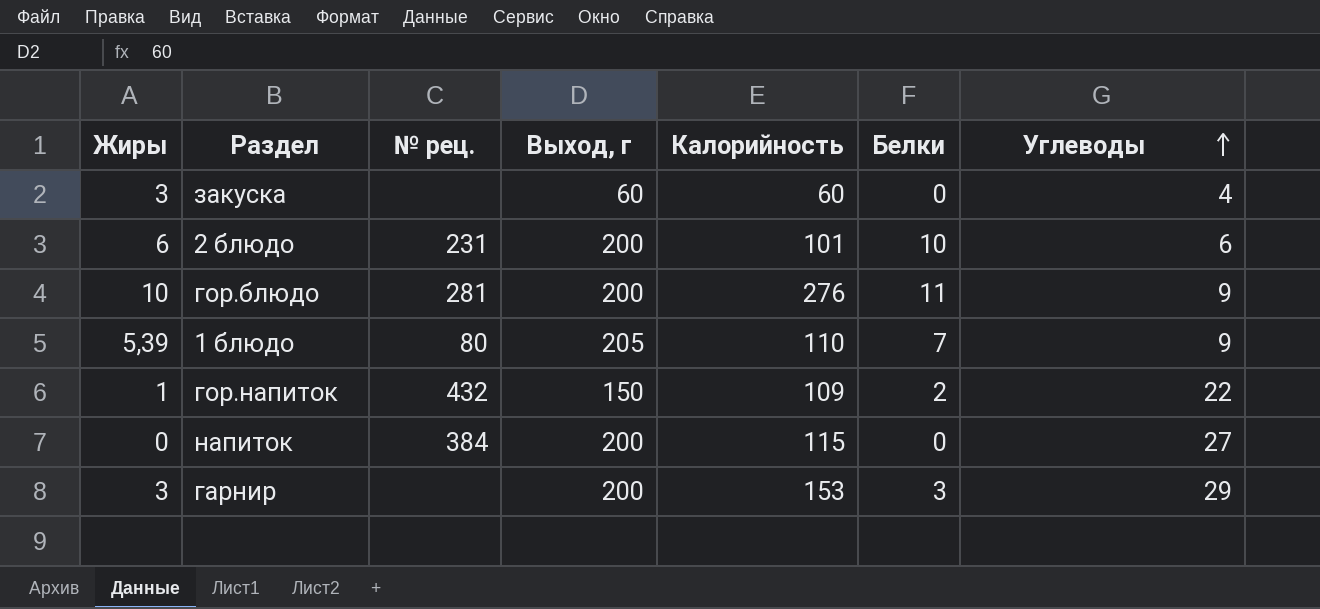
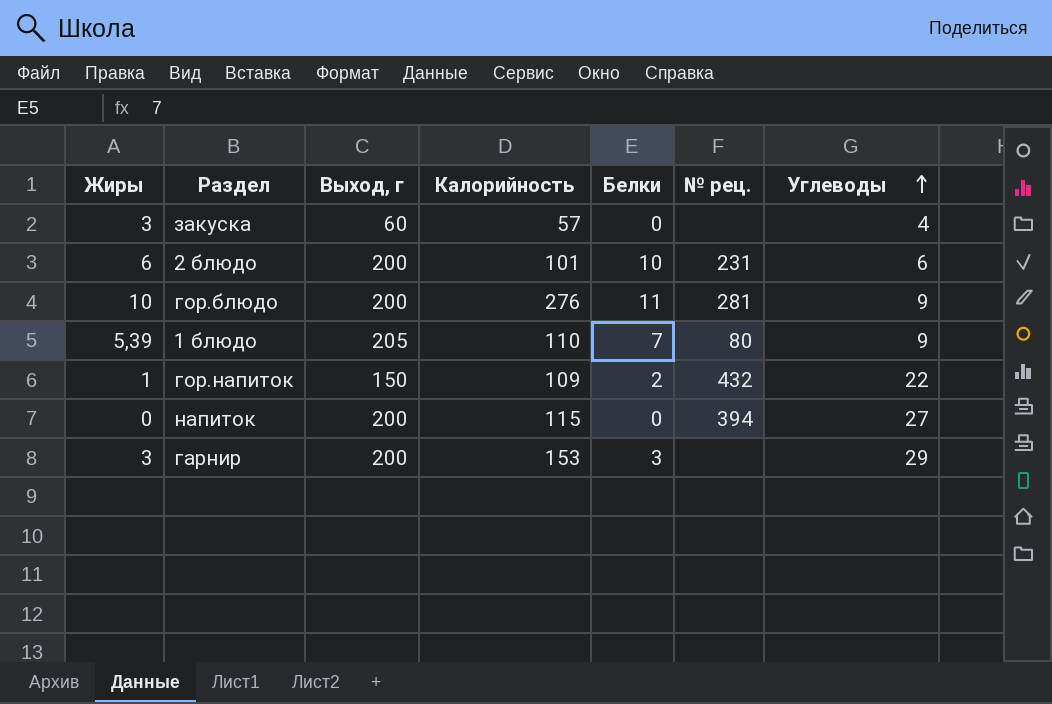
column № рец. | position: 3 -> 6
закуска | Калорийность: 60 -> 57
напиток | № рец.: 384 -> 394

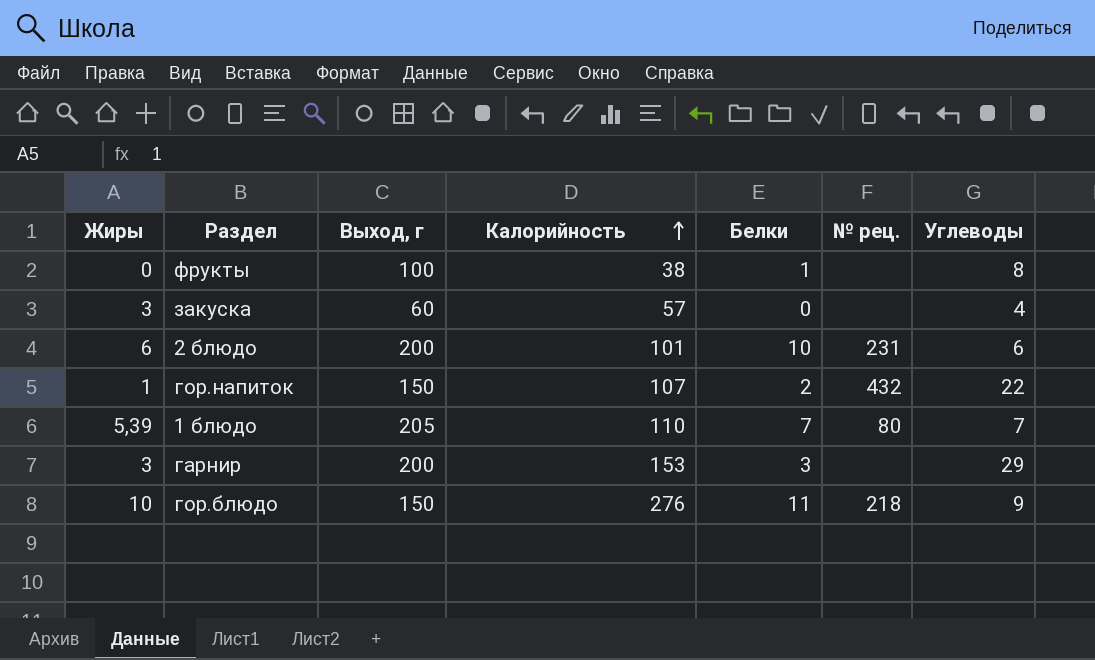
row order: Углеводы ascending -> Калорийность ascending
row напиток: 0 | 200 | 115 | 0 | 394 | 27 -> none
row фрукты: none -> 0 | 100 | 38 | 1 | none | 8
гор.напиток | Калорийность: 109 -> 107
1 блюдо | Углеводы: 9 -> 7
гор.блюдо | Выход, г: 200 -> 150
гор.блюдо | № рец.: 281 -> 218

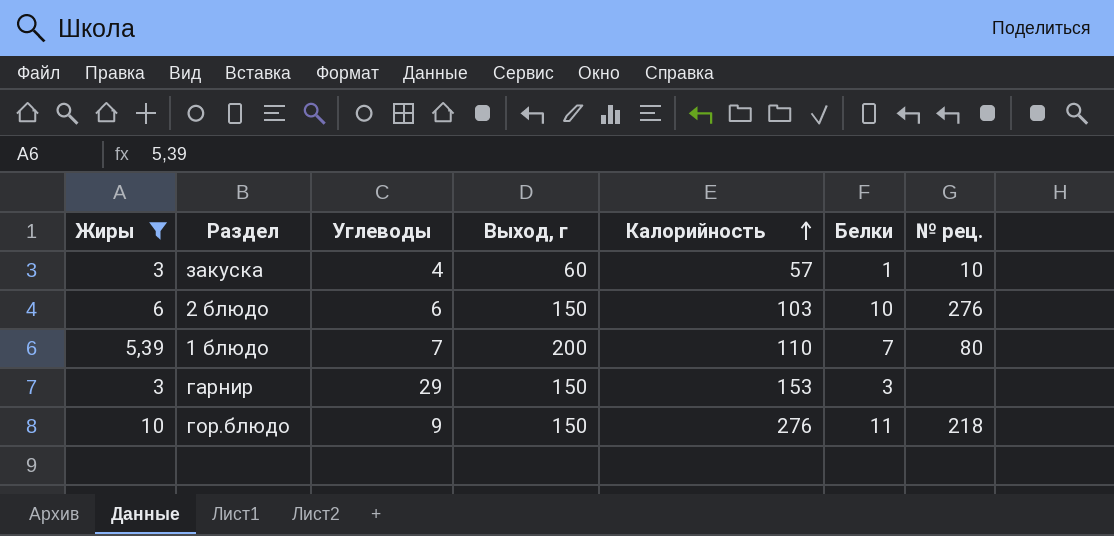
filter: none -> Жиры >= 3
column Углеводы | position: 7 -> 3
закуска | Белки: 0 -> 1
закуска | № рец.: none -> 10
2 блюдо | Выход, г: 200 -> 150
2 блюдо | Калорийность: 101 -> 103
2 блюдо | № рец.: 231 -> 276
1 блюдо | Выход, г: 205 -> 200
гарнир | Выход, г: 200 -> 150

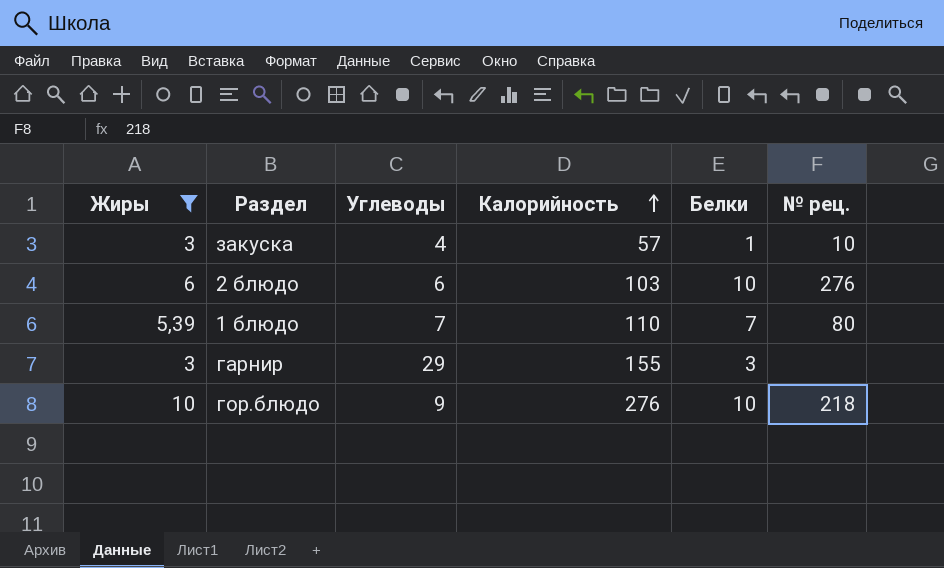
column Выход, г | position: 4 -> none
гарнир | Калорийность: 153 -> 155
гор.блюдо | Белки: 11 -> 10

